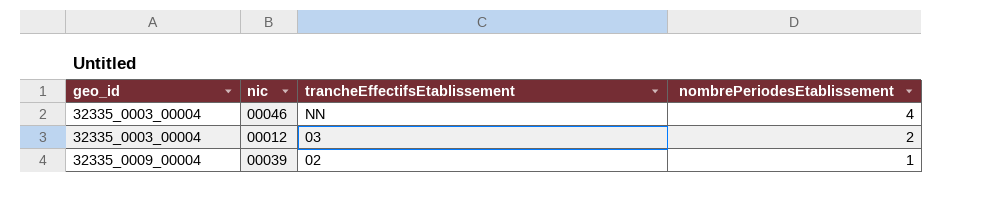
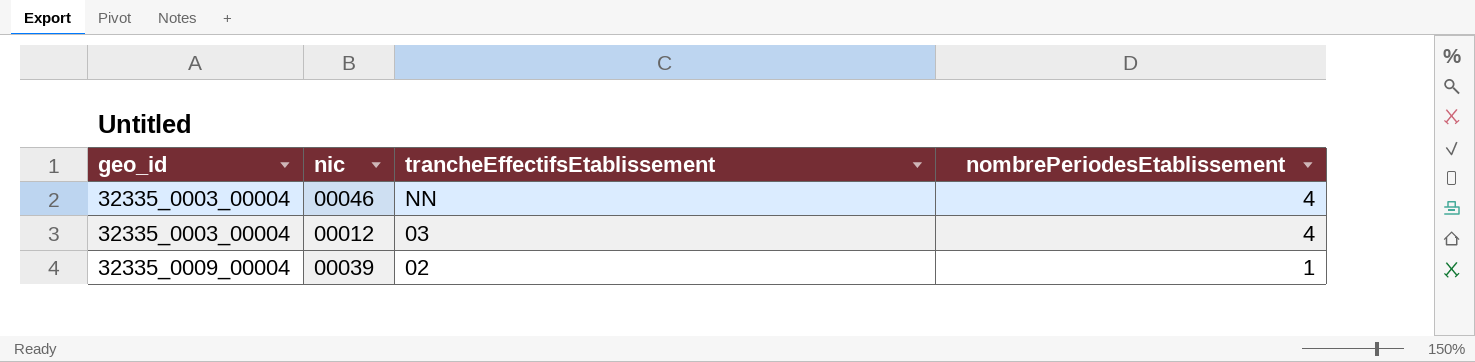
00012 | nombrePeriodesEtablissement: 2 -> 4

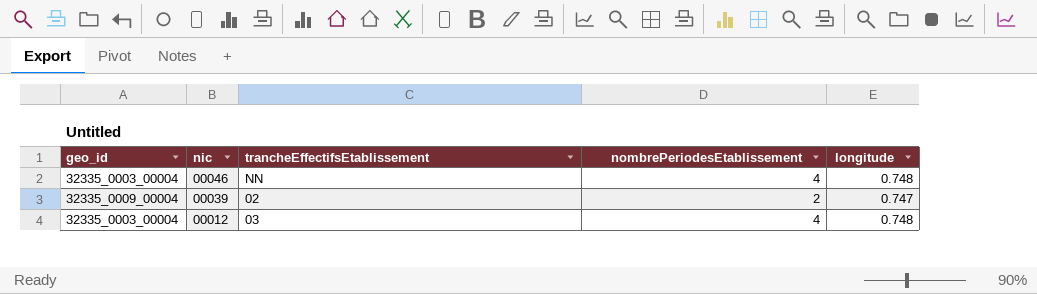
row order: geo_id ascending -> nic descending
column longitude | position: none -> 5
00039 | nombrePeriodesEtablissement: 1 -> 2

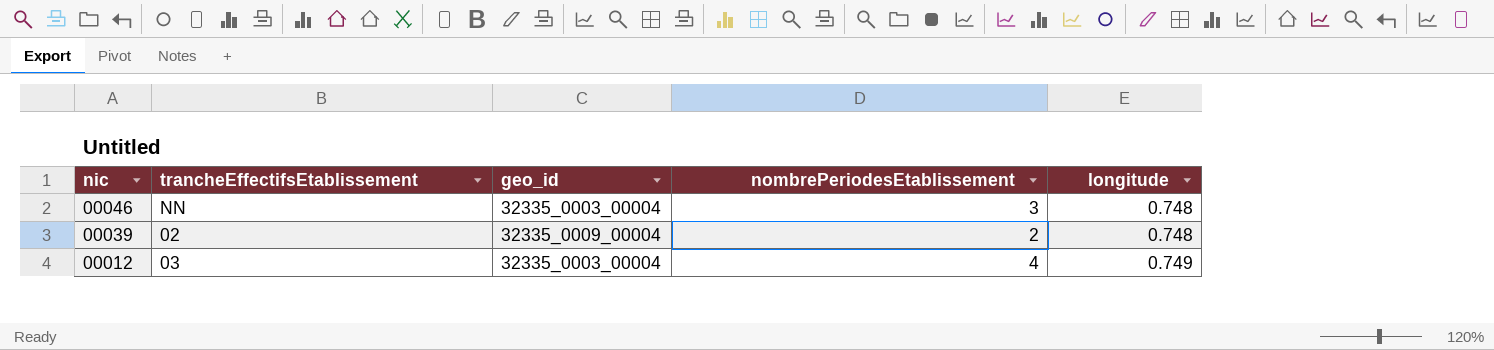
column geo_id | position: 1 -> 3
00046 | nombrePeriodesEtablissement: 4 -> 3
00039 | longitude: 0.747 -> 0.748
00012 | longitude: 0.748 -> 0.749

